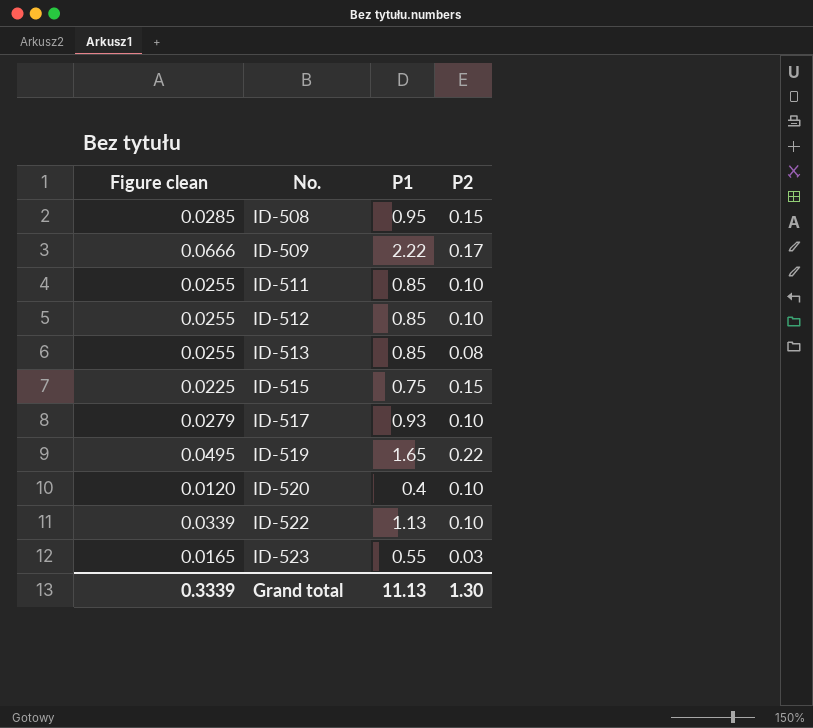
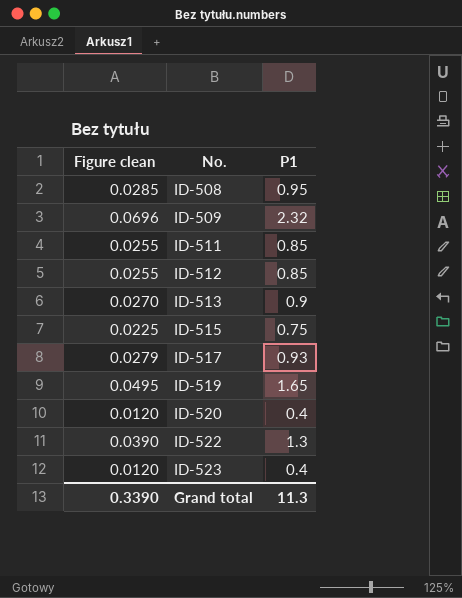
column P2 | position: 4 -> none
ID-509 | Figure clean: 0.0666 -> 0.0696
ID-509 | P1: 2.22 -> 2.32
ID-513 | Figure clean: 0.0255 -> 0.0270
ID-513 | P1: 0.85 -> 0.9
ID-522 | Figure clean: 0.0339 -> 0.0390
ID-522 | P1: 1.13 -> 1.3
ID-523 | Figure clean: 0.0165 -> 0.0120
ID-523 | P1: 0.55 -> 0.4
Grand total | Figure clean: 0.3339 -> 0.3390
Grand total | P1: 11.13 -> 11.3

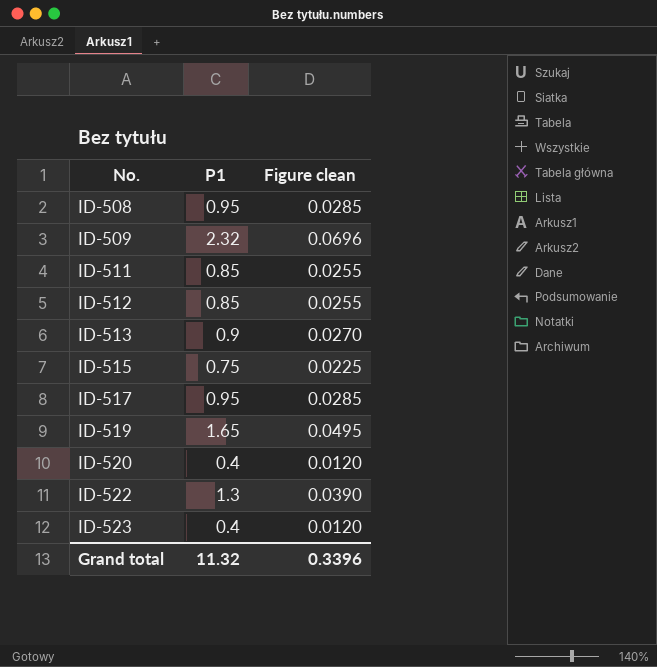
column Figure clean | position: 1 -> 3
ID-517 | P1: 0.93 -> 0.95
ID-517 | Figure clean: 0.0279 -> 0.0285
Grand total | P1: 11.3 -> 11.32
Grand total | Figure clean: 0.3390 -> 0.3396

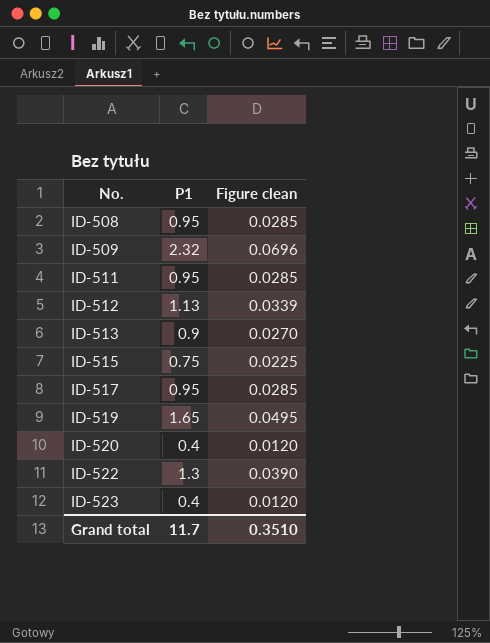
ID-511 | P1: 0.85 -> 0.95
ID-511 | Figure clean: 0.0255 -> 0.0285
ID-512 | P1: 0.85 -> 1.13
ID-512 | Figure clean: 0.0255 -> 0.0339
Grand total | P1: 11.32 -> 11.7
Grand total | Figure clean: 0.3396 -> 0.3510

